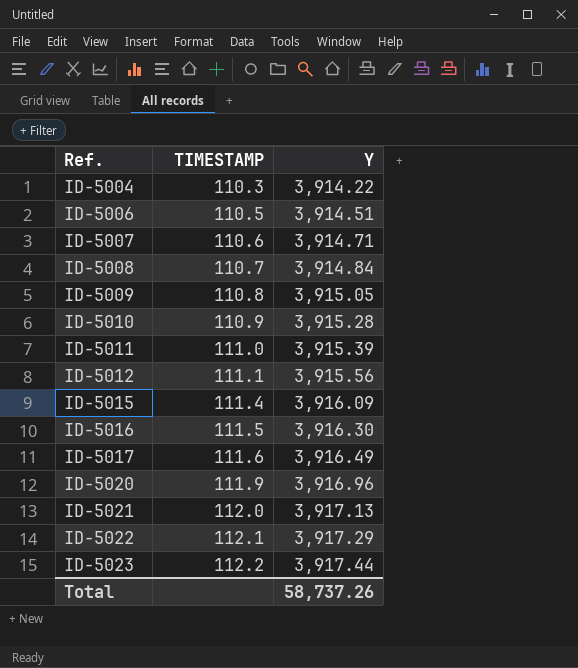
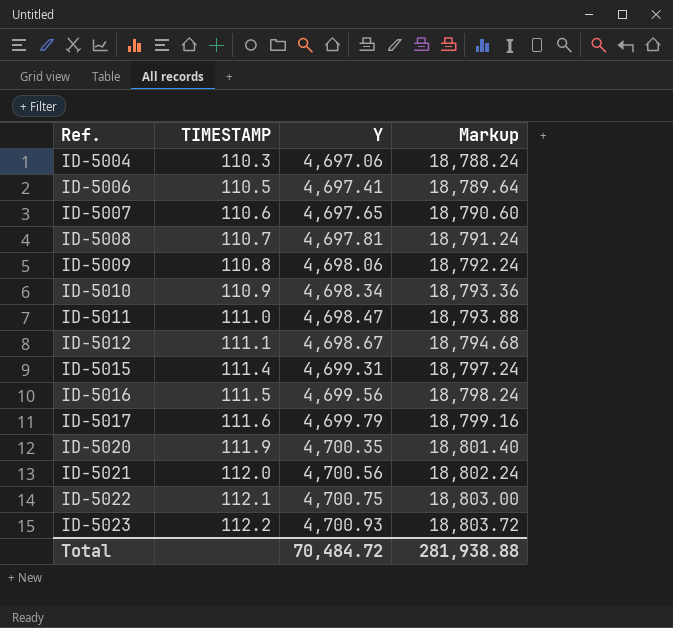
column Markup | formula: none -> [Y] * 4
ID-5004 | Y: 3,914.22 -> 4,697.06
ID-5006 | Y: 3,914.51 -> 4,697.41
ID-5007 | Y: 3,914.71 -> 4,697.65
ID-5008 | Y: 3,914.84 -> 4,697.81
ID-5009 | Y: 3,915.05 -> 4,698.06
ID-5010 | Y: 3,915.28 -> 4,698.34
ID-5011 | Y: 3,915.39 -> 4,698.47
ID-5012 | Y: 3,915.56 -> 4,698.67
ID-5015 | Y: 3,916.09 -> 4,699.31
ID-5016 | Y: 3,916.30 -> 4,699.56
ID-5017 | Y: 3,916.49 -> 4,699.79
ID-5020 | Y: 3,916.96 -> 4,700.35
ID-5021 | Y: 3,917.13 -> 4,700.56
ID-5022 | Y: 3,917.29 -> 4,700.75
ID-5023 | Y: 3,917.44 -> 4,700.93
Total | Y: 58,737.26 -> 70,484.72

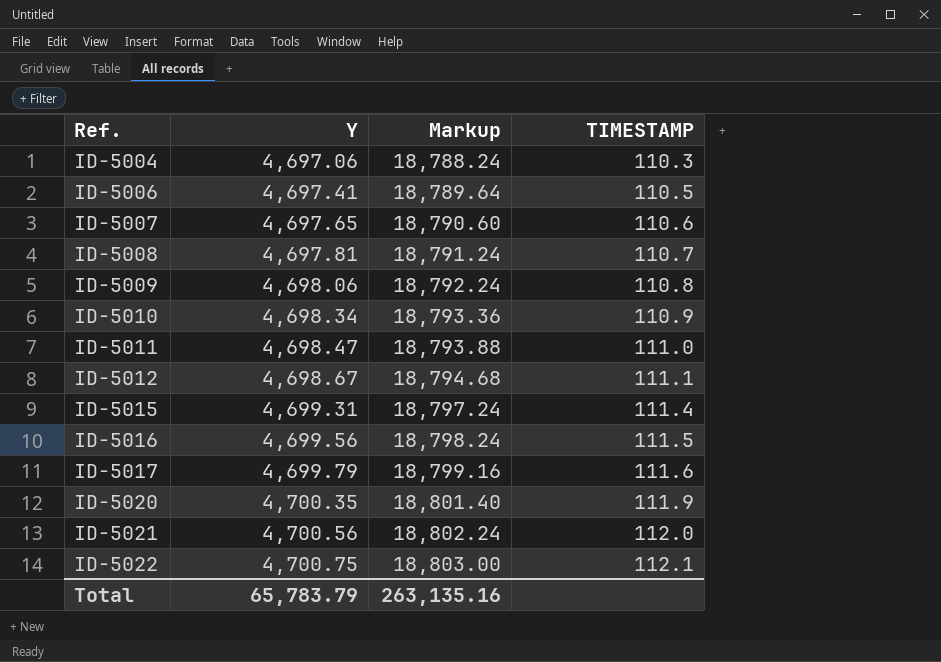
column TIMESTAMP | position: 2 -> 4
row ID-5023: 112.2 | 4,700.93 | 18,803.72 -> none
Total | Y: 70,484.72 -> 65,783.79
Total | Markup: 281,938.88 -> 263,135.16

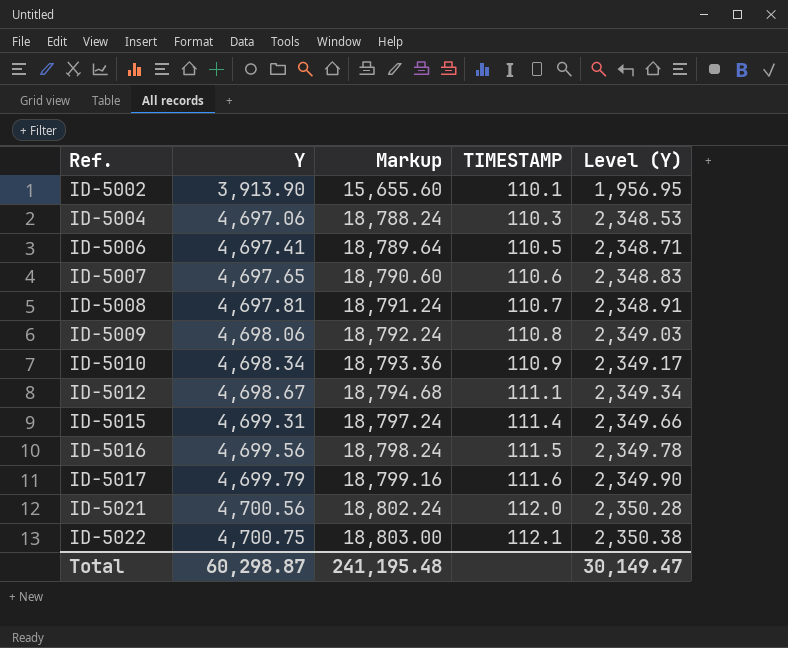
column Level (Y) | formula: none -> [Y] * 0.5
row ID-5011: 4,698.47 | 18,793.88 | 111.0 -> none
row ID-5020: 4,700.35 | 18,801.40 | 111.9 -> none
row ID-5002: none -> 3,913.90 | 15,655.60 | 110.1 | 1,956.95
Total | Y: 65,783.79 -> 60,298.87
Total | Markup: 263,135.16 -> 241,195.48

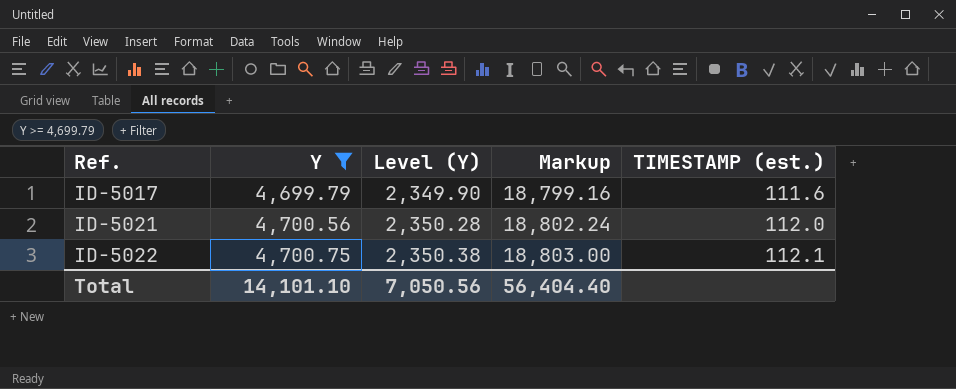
filter: none -> Y >= 4,699.79
column Level (Y) | position: 5 -> 3
column name: TIMESTAMP -> TIMESTAMP (est.)
Total | Y: 60,298.87 -> 14,101.10
Total | Level (Y): 30,149.47 -> 7,050.56
Total | Markup: 241,195.48 -> 56,404.40

